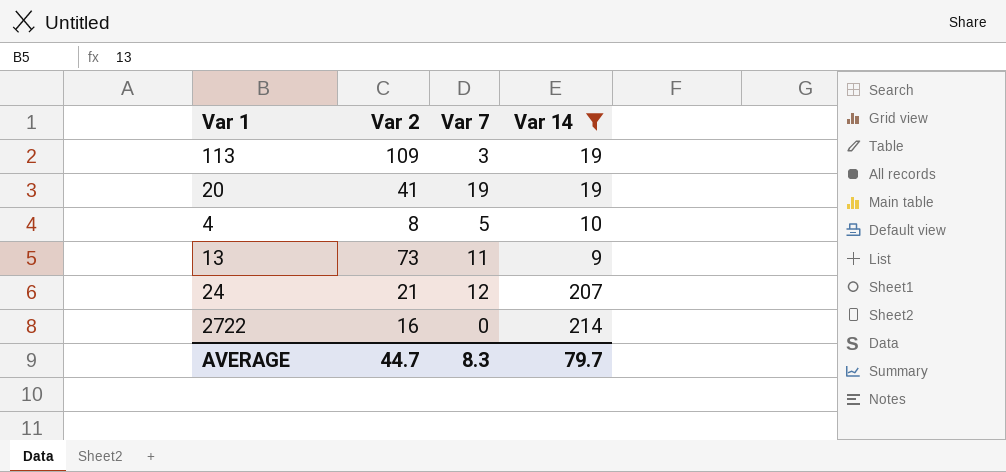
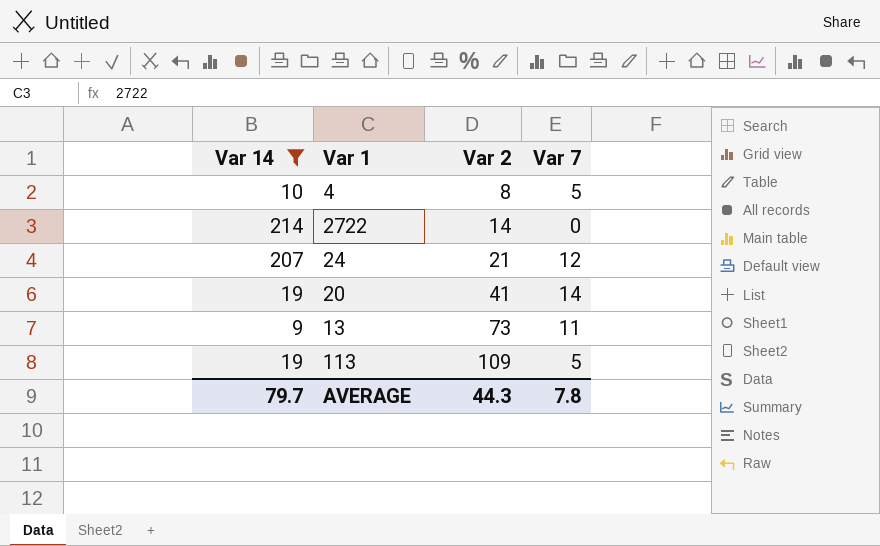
row order: none -> Var 2 ascending
column Var 14 | position: 4 -> 1
2722 | Var 2: 16 -> 14
20 | Var 7: 19 -> 14
113 | Var 7: 3 -> 5
AVERAGE | Var 2: 44.7 -> 44.3
AVERAGE | Var 7: 8.3 -> 7.8

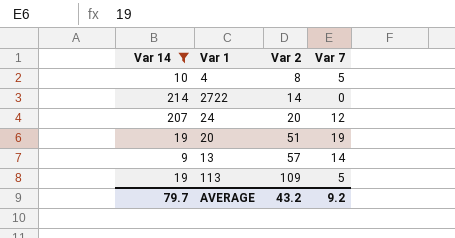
24 | Var 2: 21 -> 20
20 | Var 2: 41 -> 51
20 | Var 7: 14 -> 19
13 | Var 2: 73 -> 57
13 | Var 7: 11 -> 14
AVERAGE | Var 2: 44.3 -> 43.2
AVERAGE | Var 7: 7.8 -> 9.2

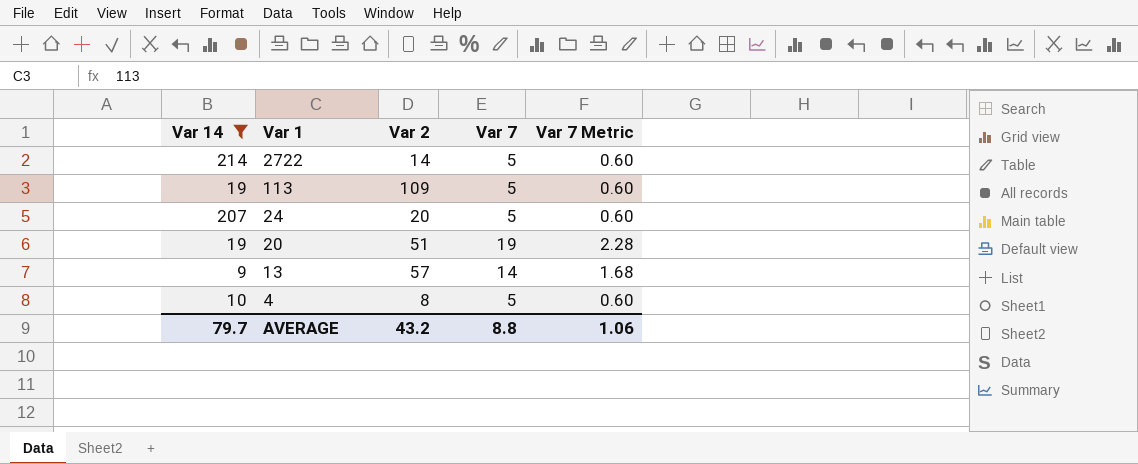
row order: Var 2 ascending -> Var 1 descending
column Var 7 Metric | formula: none -> [Var 7] * 0.12
2722 | Var 7: 0 -> 5
24 | Var 7: 12 -> 5
AVERAGE | Var 7: 9.2 -> 8.8

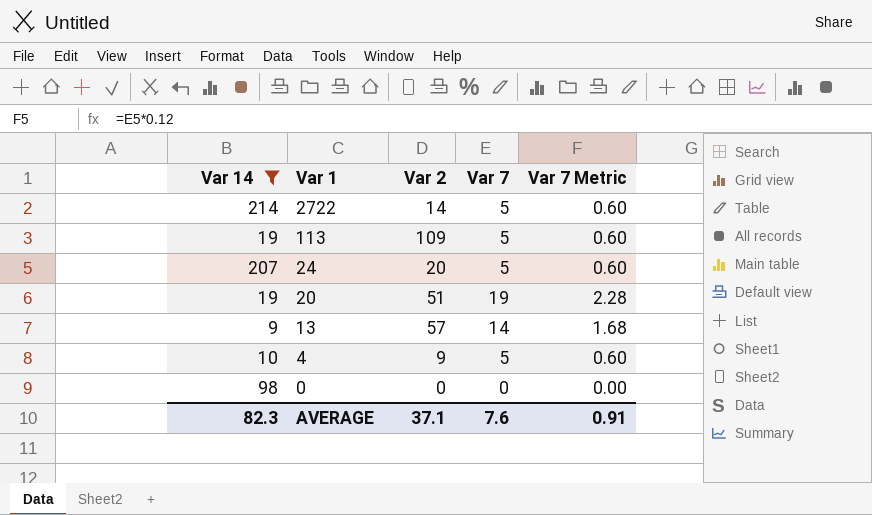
4 | Var 2: 8 -> 9
row 0: none -> 98 | 0 | 0 | 0.00
AVERAGE | Var 14: 79.7 -> 82.3
AVERAGE | Var 2: 43.2 -> 37.1
AVERAGE | Var 7: 8.8 -> 7.6
AVERAGE | Var 7 Metric: 1.06 -> 0.91

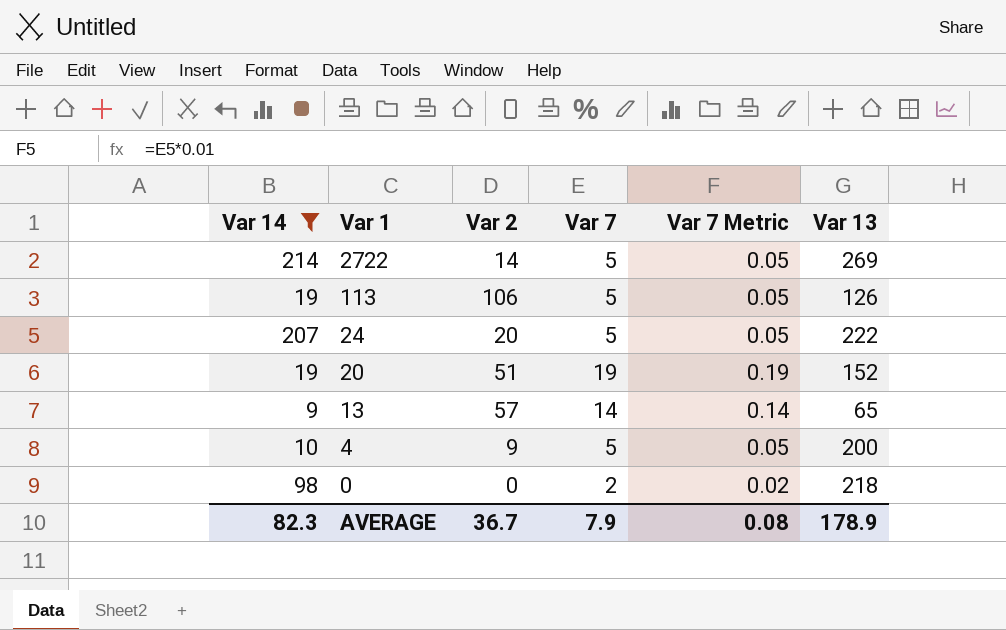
column Var 7 Metric | formula: [Var 7] * 0.12 -> [Var 7] * 0.01
column Var 13 | position: none -> 6
113 | Var 2: 109 -> 106
0 | Var 7: 0 -> 2
AVERAGE | Var 2: 37.1 -> 36.7
AVERAGE | Var 7: 7.6 -> 7.9
AVERAGE | Var 7 Metric: 0.91 -> 0.08

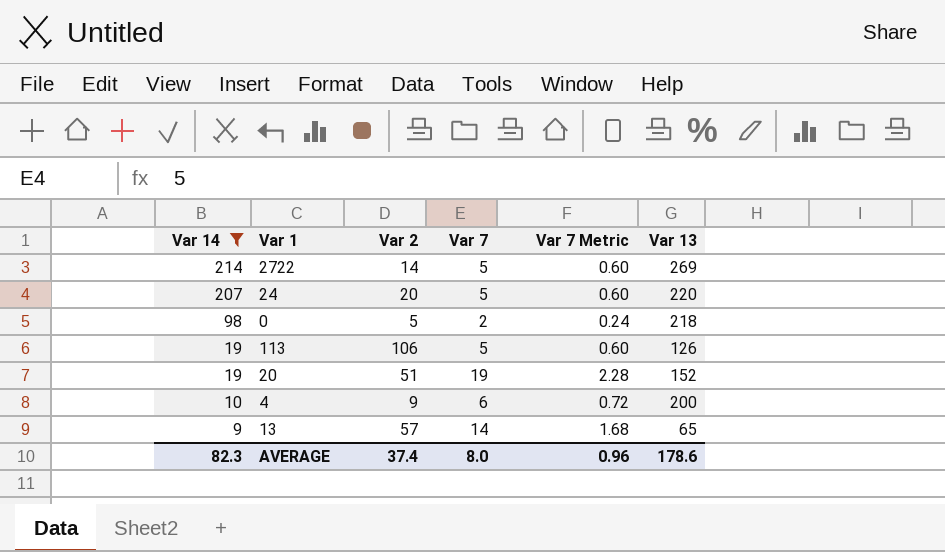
row order: Var 1 descending -> Var 14 descending
column Var 7 Metric | formula: [Var 7] * 0.01 -> [Var 7] * 0.12
24 | Var 13: 222 -> 220
0 | Var 2: 0 -> 5
4 | Var 7: 5 -> 6
AVERAGE | Var 2: 36.7 -> 37.4
AVERAGE | Var 7: 7.9 -> 8.0
AVERAGE | Var 7 Metric: 0.08 -> 0.96
AVERAGE | Var 13: 178.9 -> 178.6

